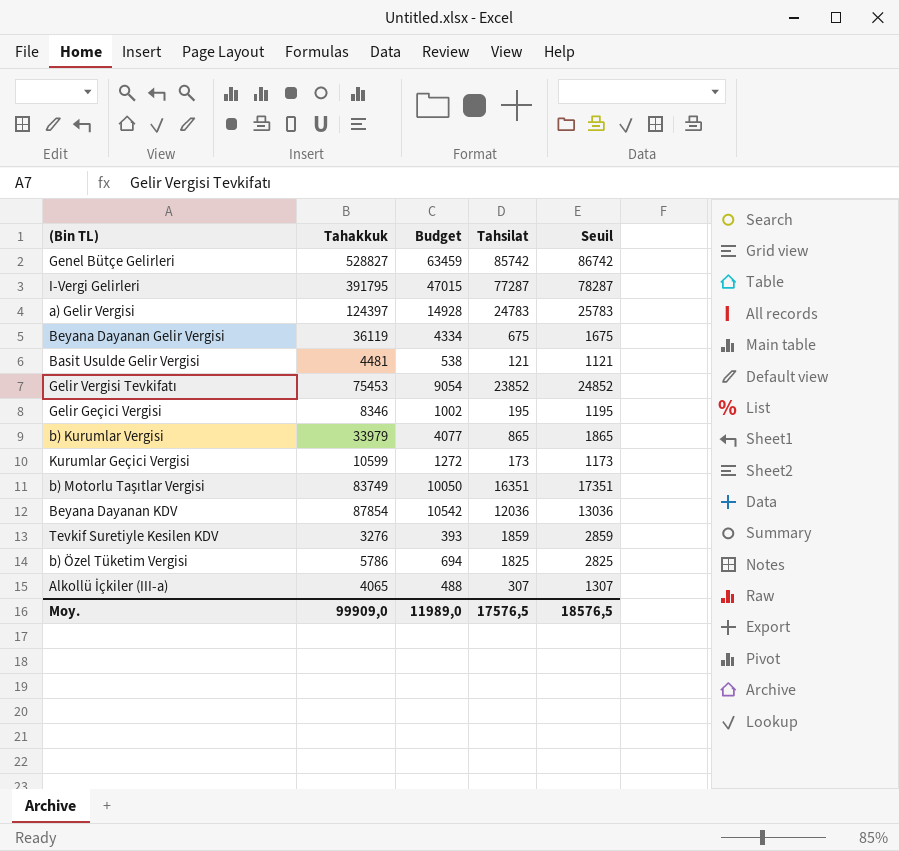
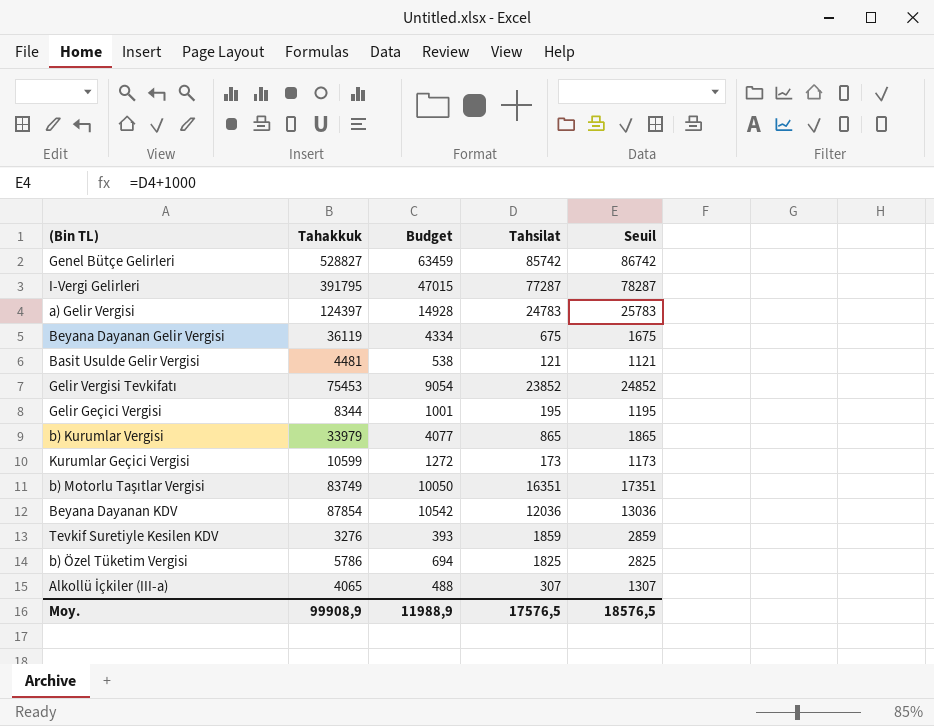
Gelir Geçici Vergisi | Tahakkuk: 8346 -> 8344
Gelir Geçici Vergisi | Budget: 1002 -> 1001
Moy. | Tahakkuk: 99909,0 -> 99908,9
Moy. | Budget: 11989,0 -> 11988,9

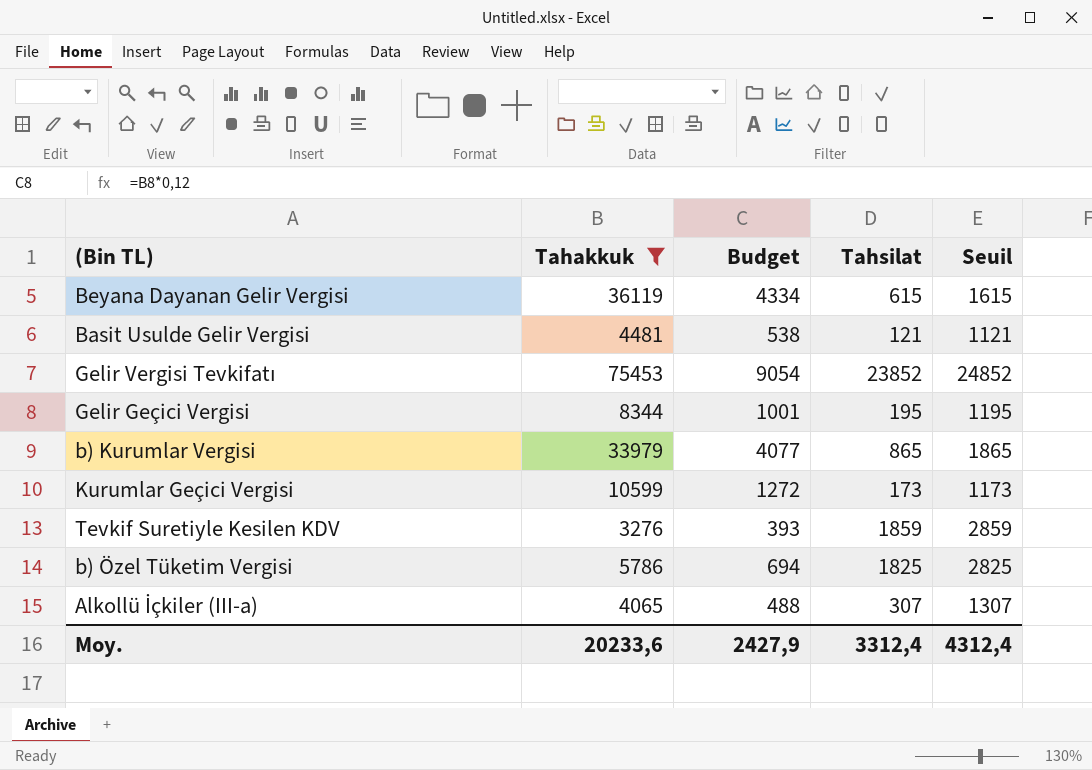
filter: none -> Tahakkuk <= 75453
Beyana Dayanan Gelir Vergisi | Tahsilat: 675 -> 615
Beyana Dayanan Gelir Vergisi | Seuil: 1675 -> 1615
Moy. | Tahakkuk: 99908,9 -> 20233,6
Moy. | Budget: 11988,9 -> 2427,9
Moy. | Tahsilat: 17576,5 -> 3312,4
Moy. | Seuil: 18576,5 -> 4312,4

